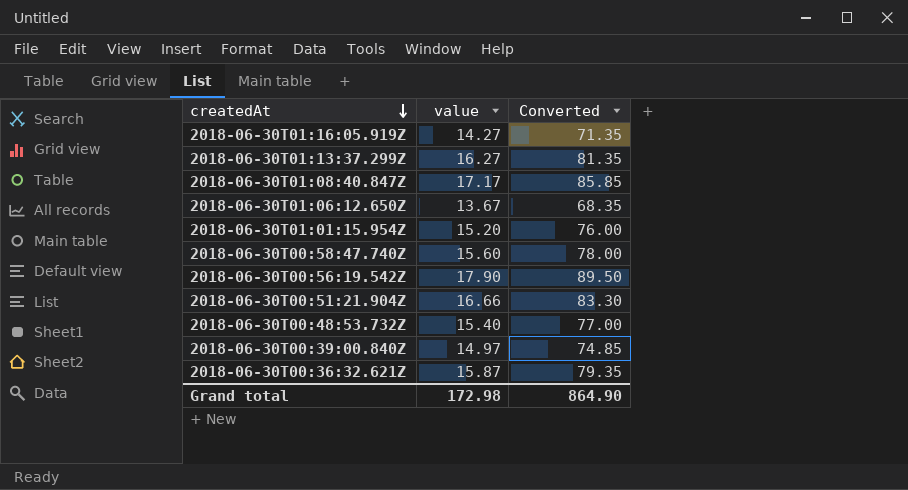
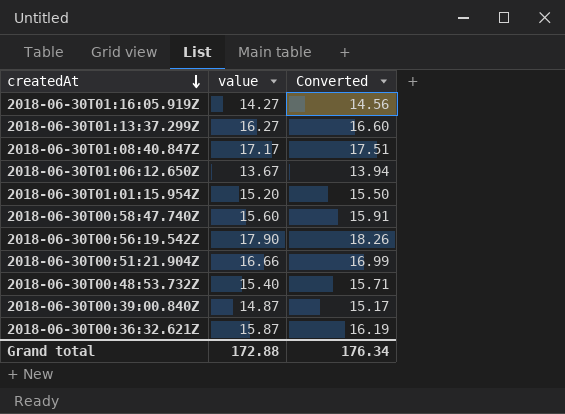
column Converted | formula: [value] * 5 -> [value] * 1.02
2018-06-30T00:39:00.840Z | value: 14.97 -> 14.87
Grand total | value: 172.98 -> 172.88
Grand total | Converted: 864.90 -> 176.34

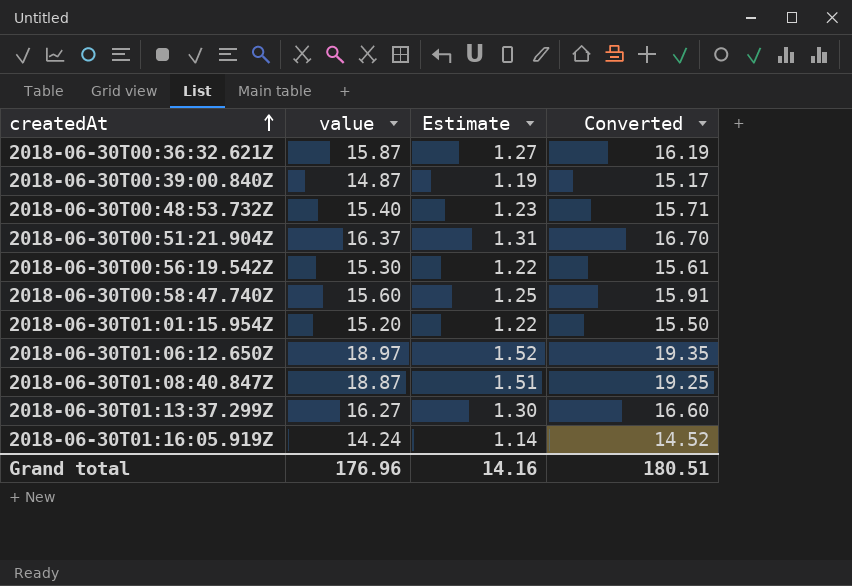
row order: createdAt descending -> createdAt ascending
column Estimate | formula: none -> [value] * 0.08
2018-06-30T00:51:21.904Z | value: 16.66 -> 16.37
2018-06-30T00:51:21.904Z | Converted: 16.99 -> 16.70
2018-06-30T00:56:19.542Z | value: 17.90 -> 15.30
2018-06-30T00:56:19.542Z | Converted: 18.26 -> 15.61
2018-06-30T01:06:12.650Z | value: 13.67 -> 18.97
2018-06-30T01:06:12.650Z | Converted: 13.94 -> 19.35
2018-06-30T01:08:40.847Z | value: 17.17 -> 18.87
2018-06-30T01:08:40.847Z | Converted: 17.51 -> 19.25
2018-06-30T01:16:05.919Z | value: 14.27 -> 14.24
2018-06-30T01:16:05.919Z | Converted: 14.56 -> 14.52
Grand total | value: 172.88 -> 176.96
Grand total | Converted: 176.34 -> 180.51

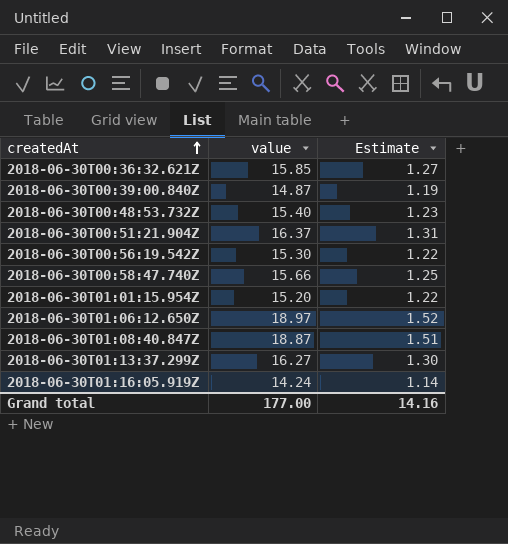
column Converted | formula: [value] * 1.02 -> none
2018-06-30T00:36:32.621Z | value: 15.87 -> 15.85
2018-06-30T00:58:47.740Z | value: 15.60 -> 15.66
Grand total | value: 176.96 -> 177.00

